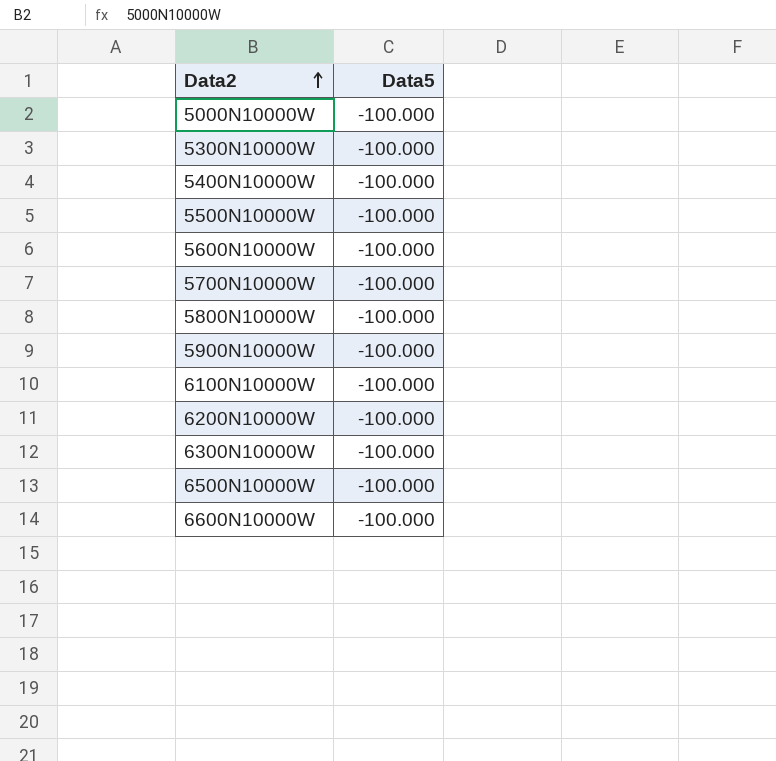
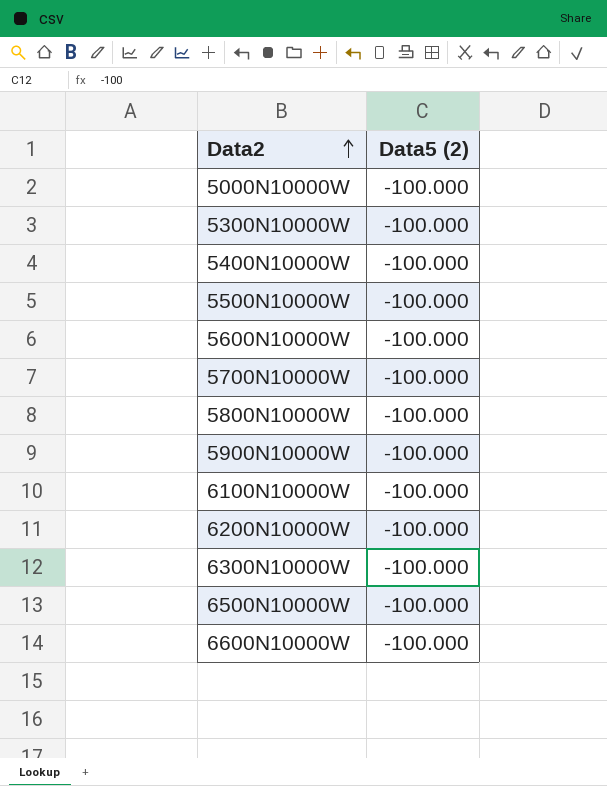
column name: Data5 -> Data5 (2)

